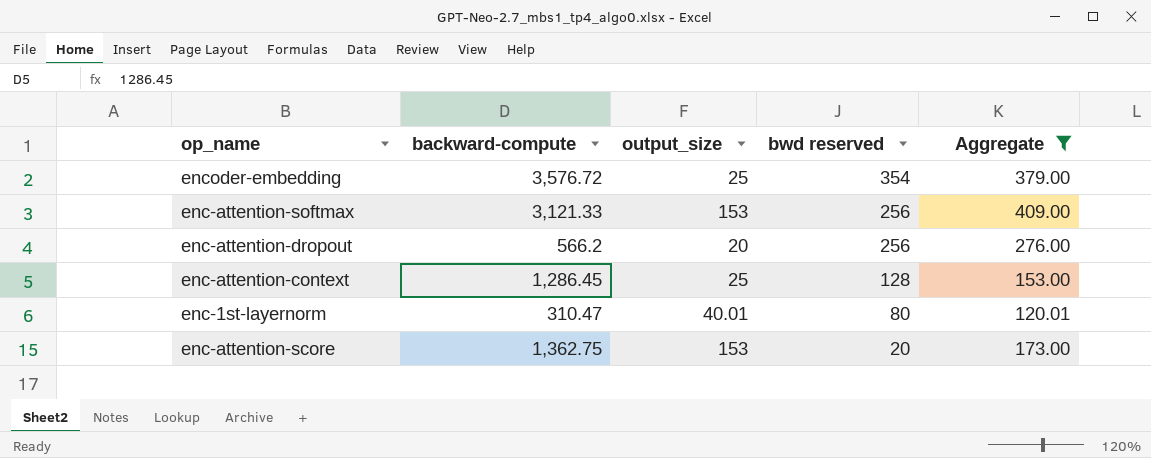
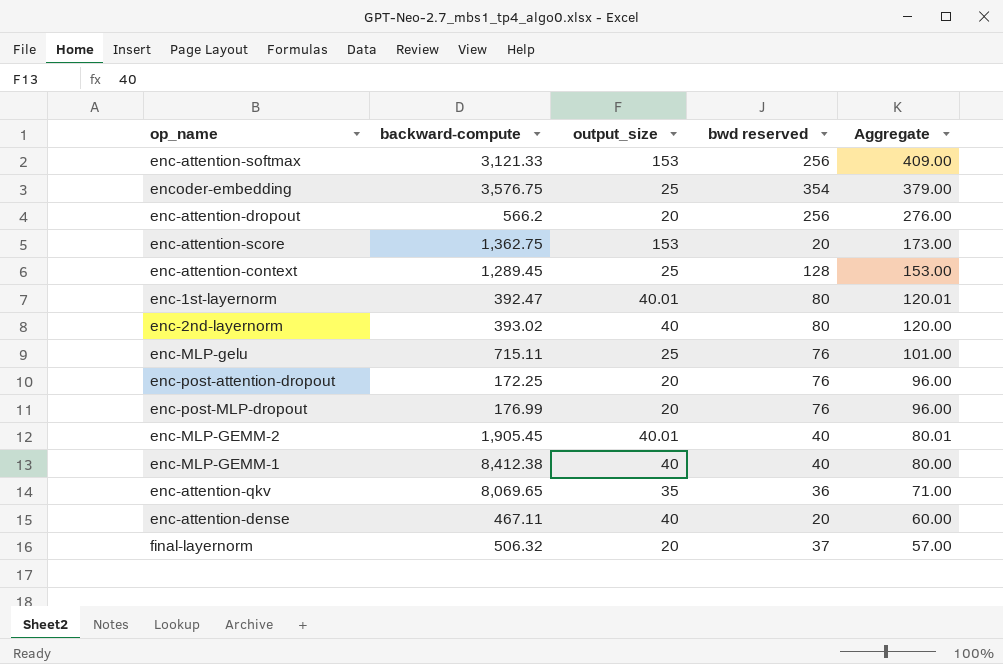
filter: Aggregate >= 120.01 -> none
row order: bwd reserved descending -> Aggregate descending
encoder-embedding | backward-compute: 3,576.72 -> 3,576.75
enc-attention-context | backward-compute: 1,286.45 -> 1,289.45
enc-1st-layernorm | backward-compute: 310.47 -> 392.47

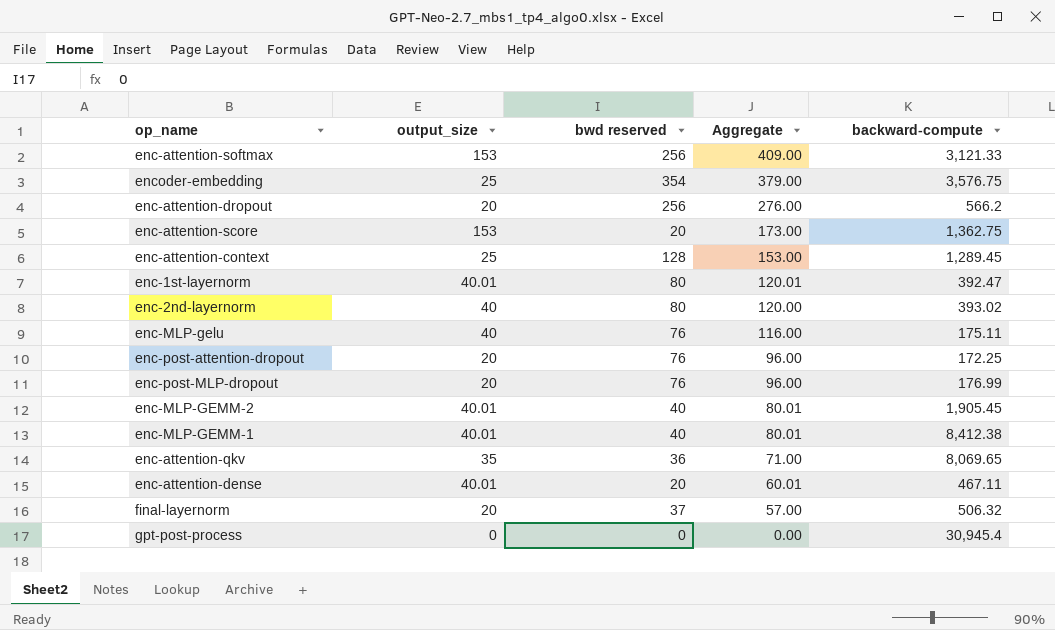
column backward-compute | position: 2 -> 5
enc-MLP-gelu | output_size: 25 -> 40
enc-MLP-gelu | Aggregate: 101.00 -> 116.00
enc-MLP-gelu | backward-compute: 715.11 -> 175.11
enc-MLP-GEMM-1 | output_size: 40 -> 40.01
enc-MLP-GEMM-1 | Aggregate: 80.00 -> 80.01
enc-attention-dense | output_size: 40 -> 40.01
enc-attention-dense | Aggregate: 60.00 -> 60.01
row gpt-post-process: none -> 0 | 0 | 0.00 | 30,945.4

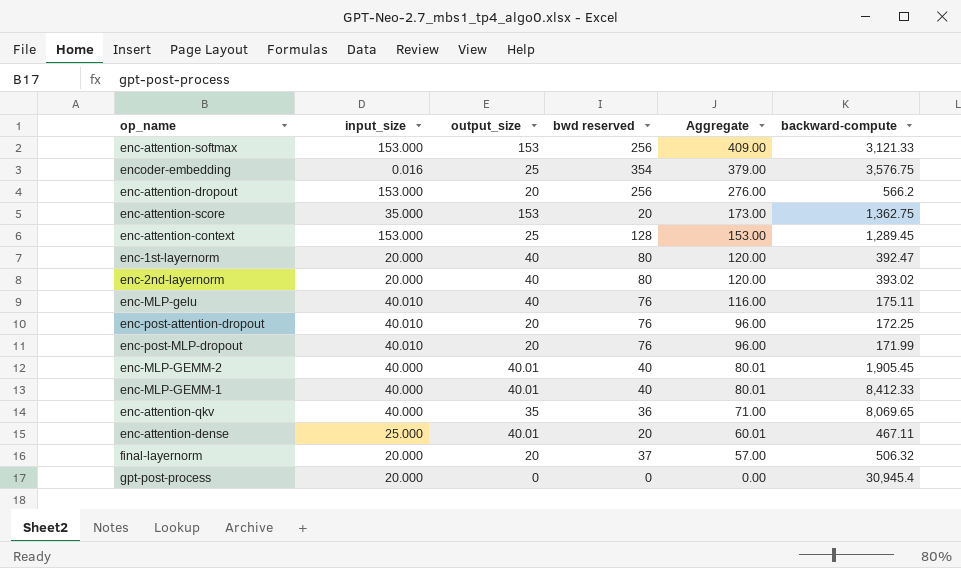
column input_size | position: none -> 2
enc-1st-layernorm | output_size: 40.01 -> 40
enc-1st-layernorm | Aggregate: 120.01 -> 120.00
enc-post-MLP-dropout | backward-compute: 176.99 -> 171.99
enc-MLP-GEMM-1 | backward-compute: 8,412.38 -> 8,412.33

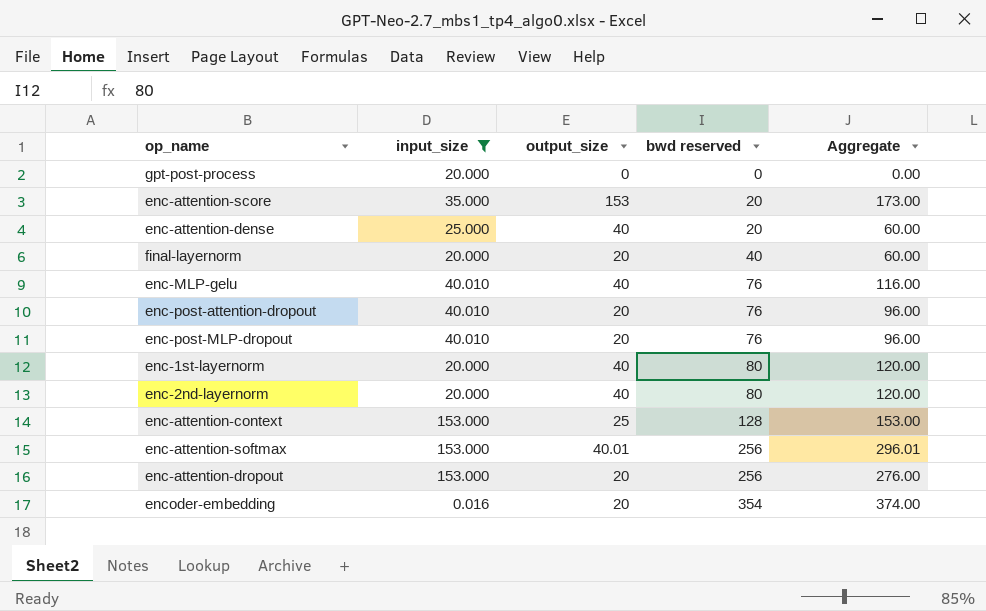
filter: none -> input_size != 40.000
row order: Aggregate descending -> bwd reserved ascending
column backward-compute | position: 6 -> none
enc-attention-dense | output_size: 40.01 -> 40
enc-attention-dense | Aggregate: 60.01 -> 60.00
final-layernorm | bwd reserved: 37 -> 40
final-layernorm | Aggregate: 57.00 -> 60.00
enc-attention-softmax | output_size: 153 -> 40.01
enc-attention-softmax | Aggregate: 409.00 -> 296.01
encoder-embedding | output_size: 25 -> 20
encoder-embedding | Aggregate: 379.00 -> 374.00

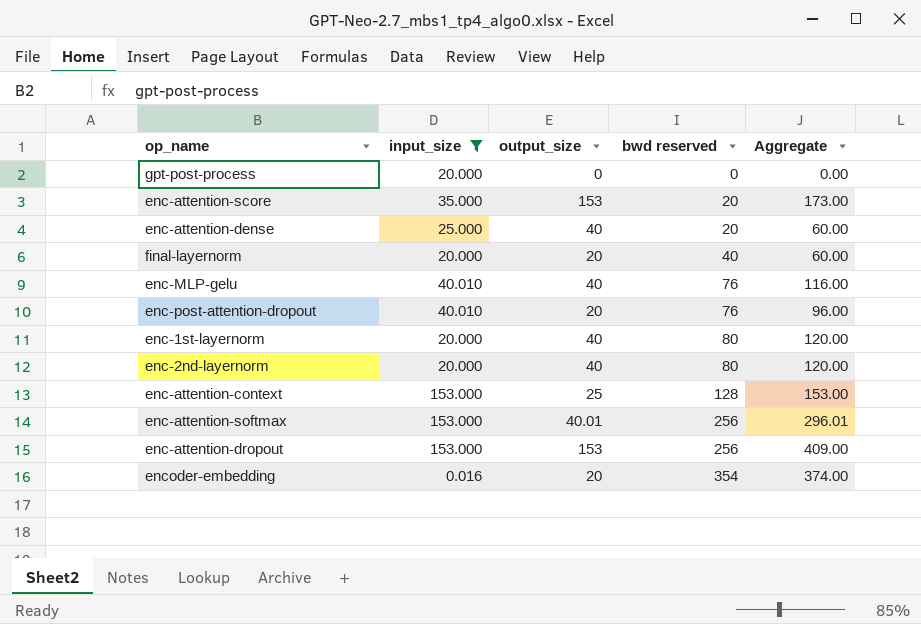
row enc-post-MLP-dropout: 40.010 | 20 | 76 | 96.00 -> none
enc-attention-dropout | output_size: 20 -> 153
enc-attention-dropout | Aggregate: 276.00 -> 409.00

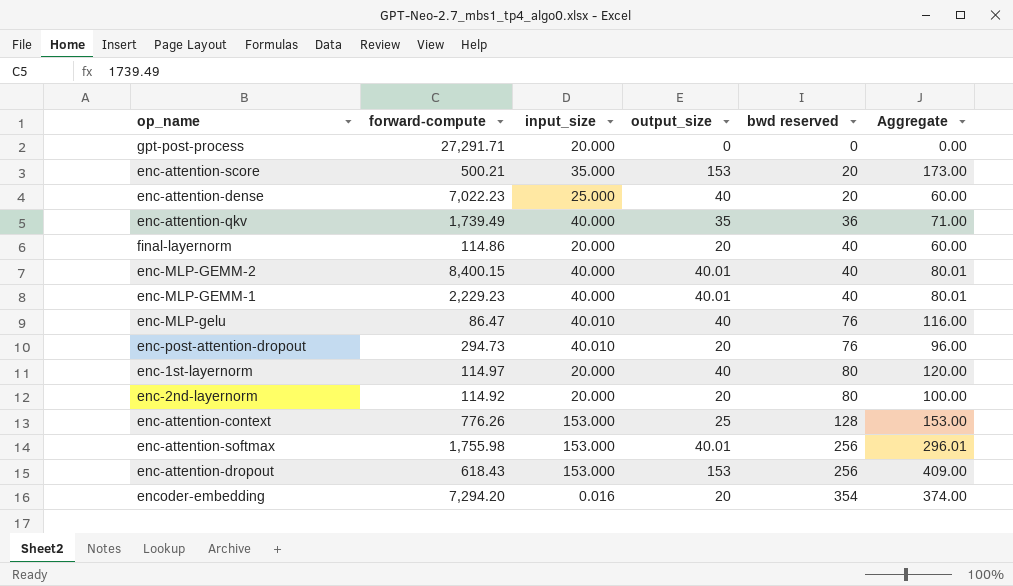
filter: input_size != 40.000 -> none
column forward-compute | position: none -> 2
enc-2nd-layernorm | output_size: 40 -> 20
enc-2nd-layernorm | Aggregate: 120.00 -> 100.00

